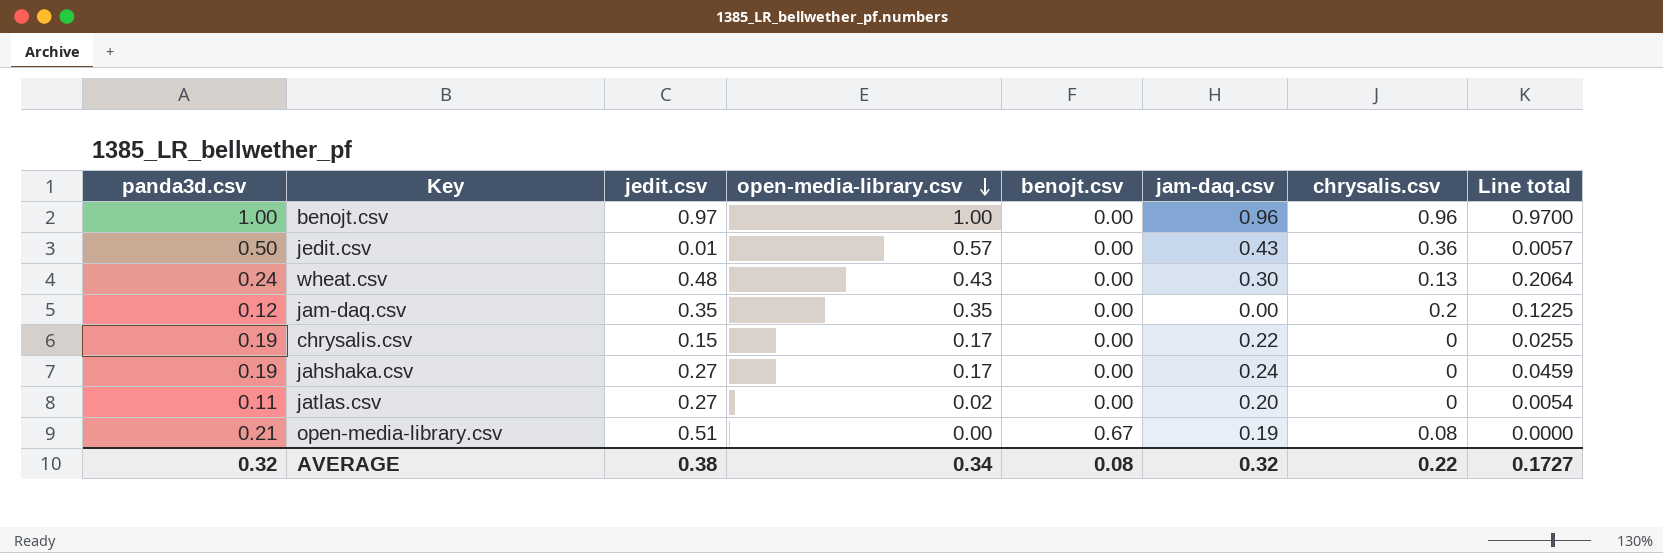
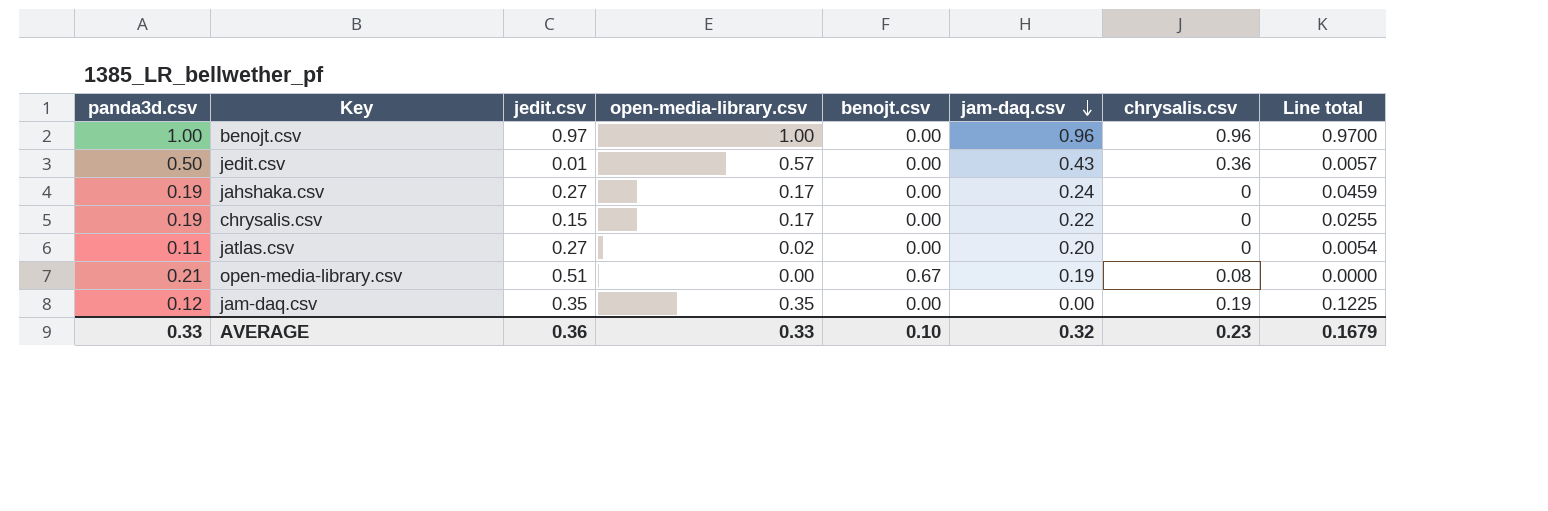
row order: open-media-library.csv descending -> jam-daq.csv descending
row wheat.csv: 0.24 | 0.48 | 0.43 | 0.00 | 0.30 | 0.13 | 0.2064 -> none
jam-daq.csv | chrysalis.csv: 0.2 -> 0.19
AVERAGE | panda3d.csv: 0.32 -> 0.33
AVERAGE | jedit.csv: 0.38 -> 0.36
AVERAGE | open-media-library.csv: 0.34 -> 0.33
AVERAGE | benojt.csv: 0.08 -> 0.10
AVERAGE | chrysalis.csv: 0.22 -> 0.23
AVERAGE | Line total: 0.1727 -> 0.1679

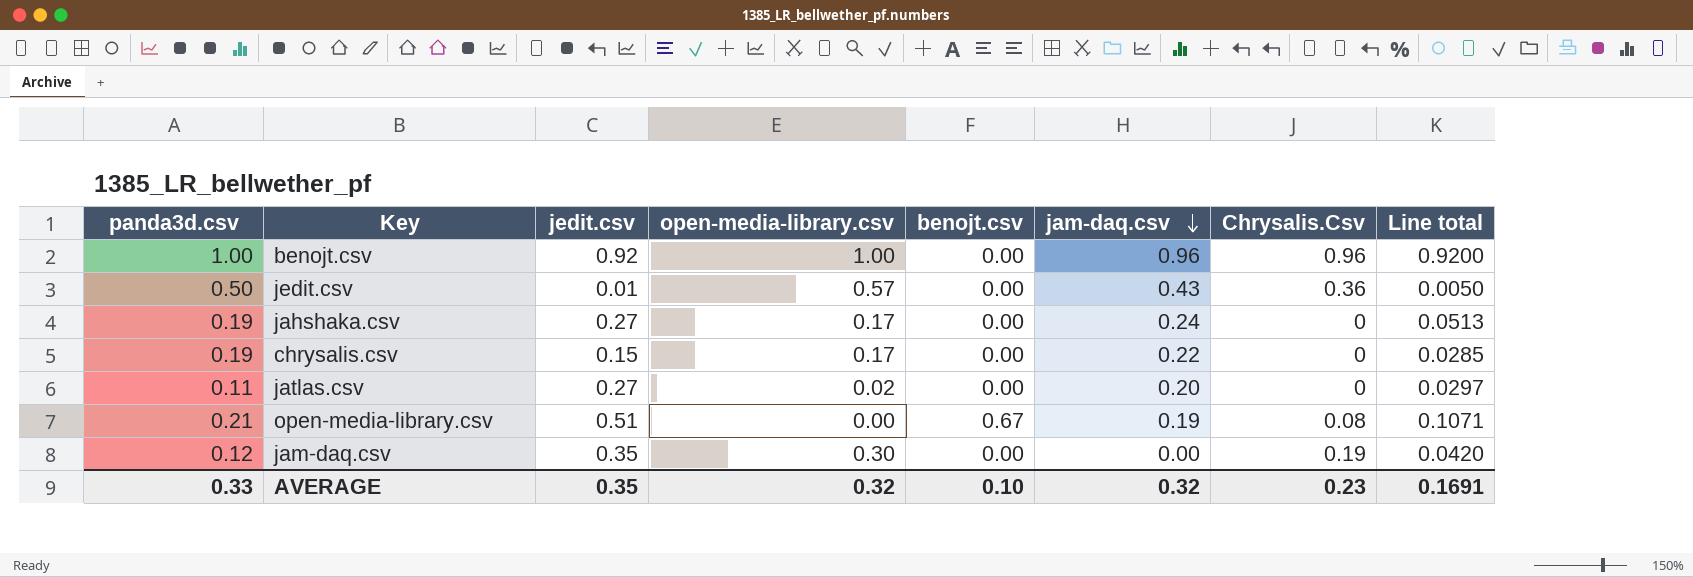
column name: chrysalis.csv -> Chrysalis.Csv
column Line total | formula: [jedit.csv] * [open-media-library.csv] -> [panda3d.csv] * [jedit.csv]
benojt.csv | jedit.csv: 0.97 -> 0.92
jam-daq.csv | open-media-library.csv: 0.35 -> 0.30
AVERAGE | jedit.csv: 0.36 -> 0.35
AVERAGE | open-media-library.csv: 0.33 -> 0.32
AVERAGE | Line total: 0.1679 -> 0.1691

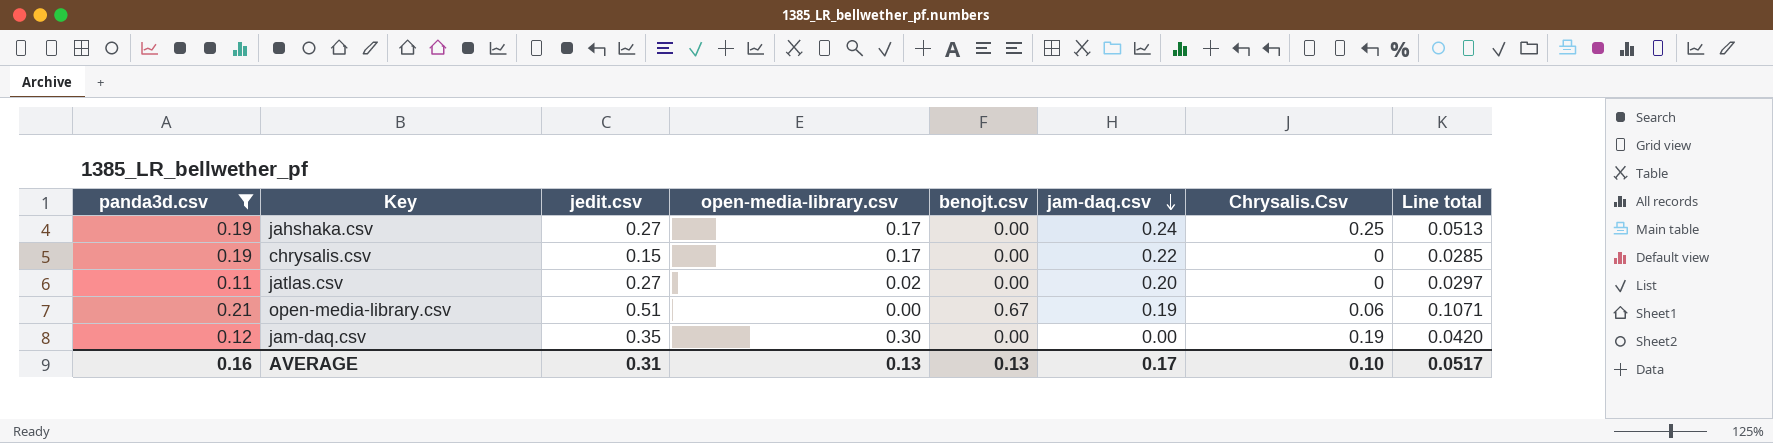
filter: none -> panda3d.csv <= 0.21
jahshaka.csv | Chrysalis.Csv: 0 -> 0.25
open-media-library.csv | Chrysalis.Csv: 0.08 -> 0.06
AVERAGE | panda3d.csv: 0.33 -> 0.16
AVERAGE | jedit.csv: 0.35 -> 0.31
AVERAGE | open-media-library.csv: 0.32 -> 0.13
AVERAGE | benojt.csv: 0.10 -> 0.13
AVERAGE | jam-daq.csv: 0.32 -> 0.17
AVERAGE | Chrysalis.Csv: 0.23 -> 0.10
AVERAGE | Line total: 0.1691 -> 0.0517

